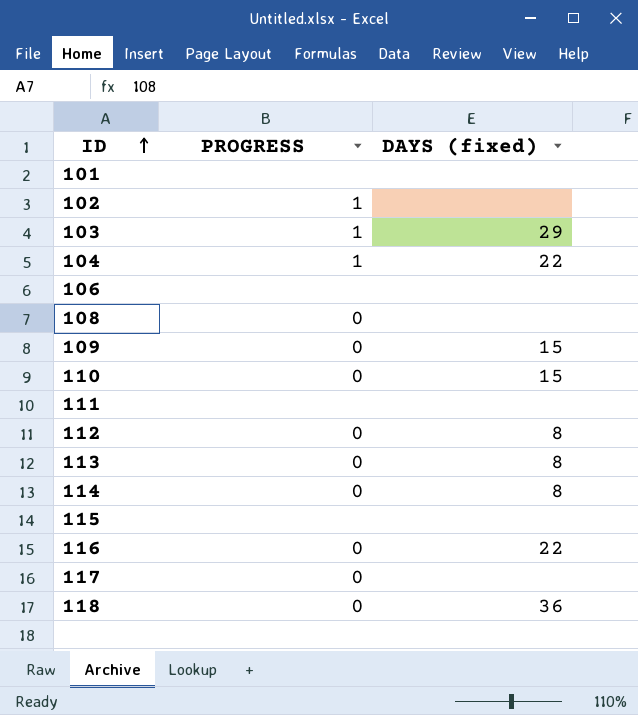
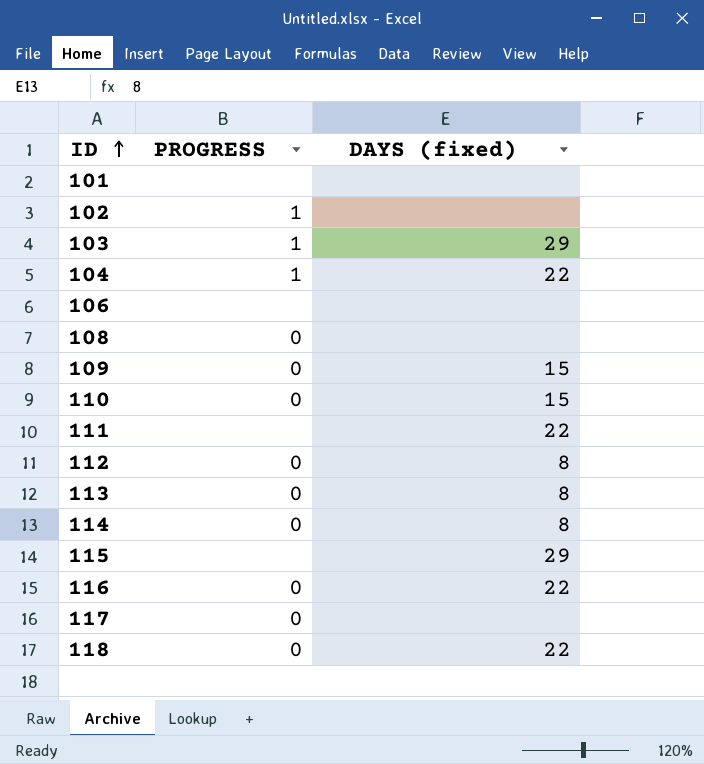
111 | DAYS (fixed): none -> 22
115 | DAYS (fixed): none -> 29
118 | DAYS (fixed): 36 -> 22

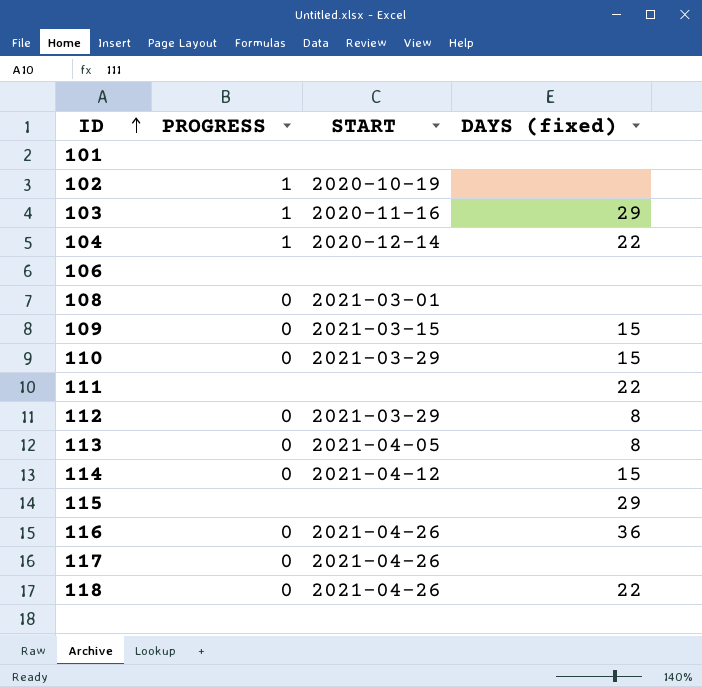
column START | position: none -> 3
114 | DAYS (fixed): 8 -> 15
116 | DAYS (fixed): 22 -> 36

